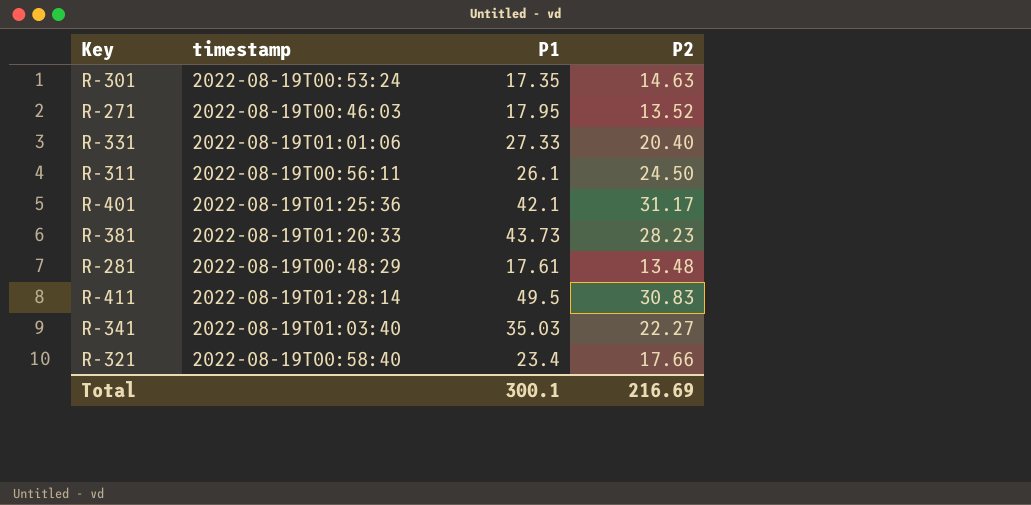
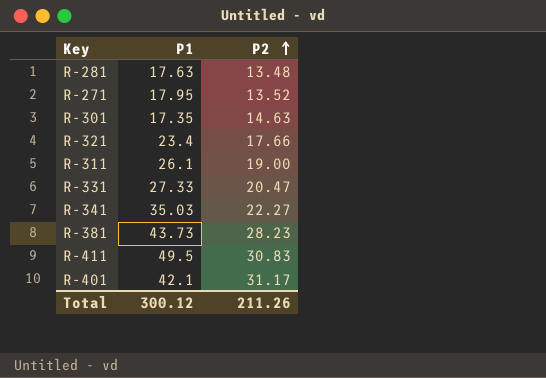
row order: none -> P2 ascending
column timestamp | position: 2 -> none
R-281 | P1: 17.61 -> 17.63
R-311 | P2: 24.50 -> 19.00
R-331 | P2: 20.40 -> 20.47
Total | P1: 300.1 -> 300.12
Total | P2: 216.69 -> 211.26

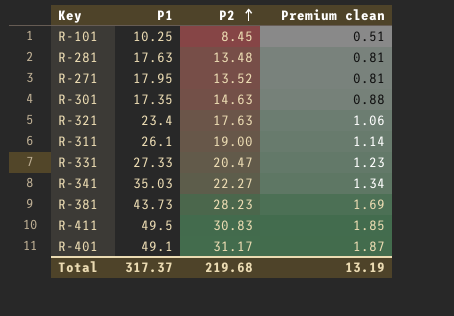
column Premium clean | formula: none -> [P2] * 0.06
row R-101: none -> 10.25 | 8.45 | 0.51
R-321 | P2: 17.66 -> 17.63
R-401 | P1: 42.1 -> 49.1
Total | P1: 300.12 -> 317.37
Total | P2: 211.26 -> 219.68

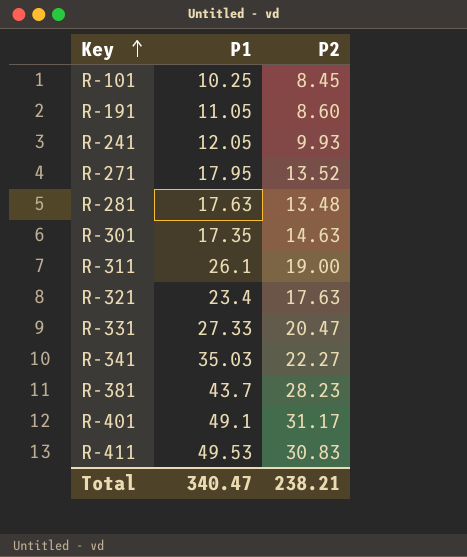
row order: P2 ascending -> Key ascending
column Premium clean | formula: [P2] * 0.06 -> none
row R-191: none -> 11.05 | 8.60
row R-241: none -> 12.05 | 9.93
R-381 | P1: 43.73 -> 43.7
R-411 | P1: 49.5 -> 49.53
Total | P1: 317.37 -> 340.47
Total | P2: 219.68 -> 238.21

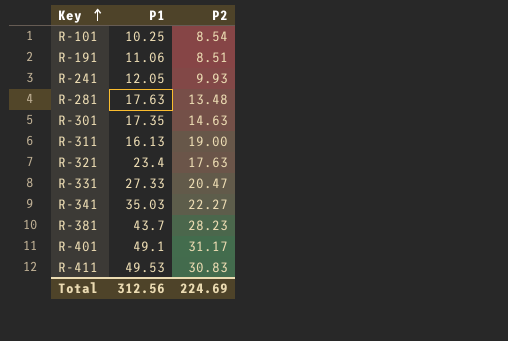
row R-271: 17.95 | 13.52 -> none
R-101 | P2: 8.45 -> 8.54
R-191 | P1: 11.05 -> 11.06
R-191 | P2: 8.60 -> 8.51
R-311 | P1: 26.1 -> 16.13
Total | P1: 340.47 -> 312.56
Total | P2: 238.21 -> 224.69

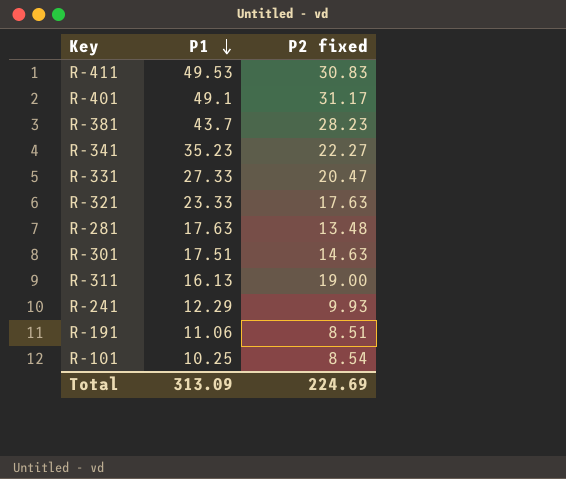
row order: Key ascending -> P1 descending
column name: P2 -> P2 fixed
R-341 | P1: 35.03 -> 35.23
R-321 | P1: 23.4 -> 23.33
R-301 | P1: 17.35 -> 17.51
R-241 | P1: 12.05 -> 12.29
Total | P1: 312.56 -> 313.09

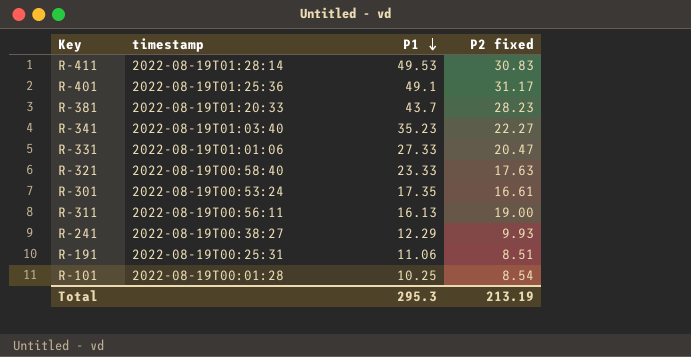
column timestamp | position: none -> 2
row R-281: 17.63 | 13.48 -> none
R-301 | P1: 17.51 -> 17.35
R-301 | P2 fixed: 14.63 -> 16.61
Total | P1: 313.09 -> 295.3
Total | P2 fixed: 224.69 -> 213.19

